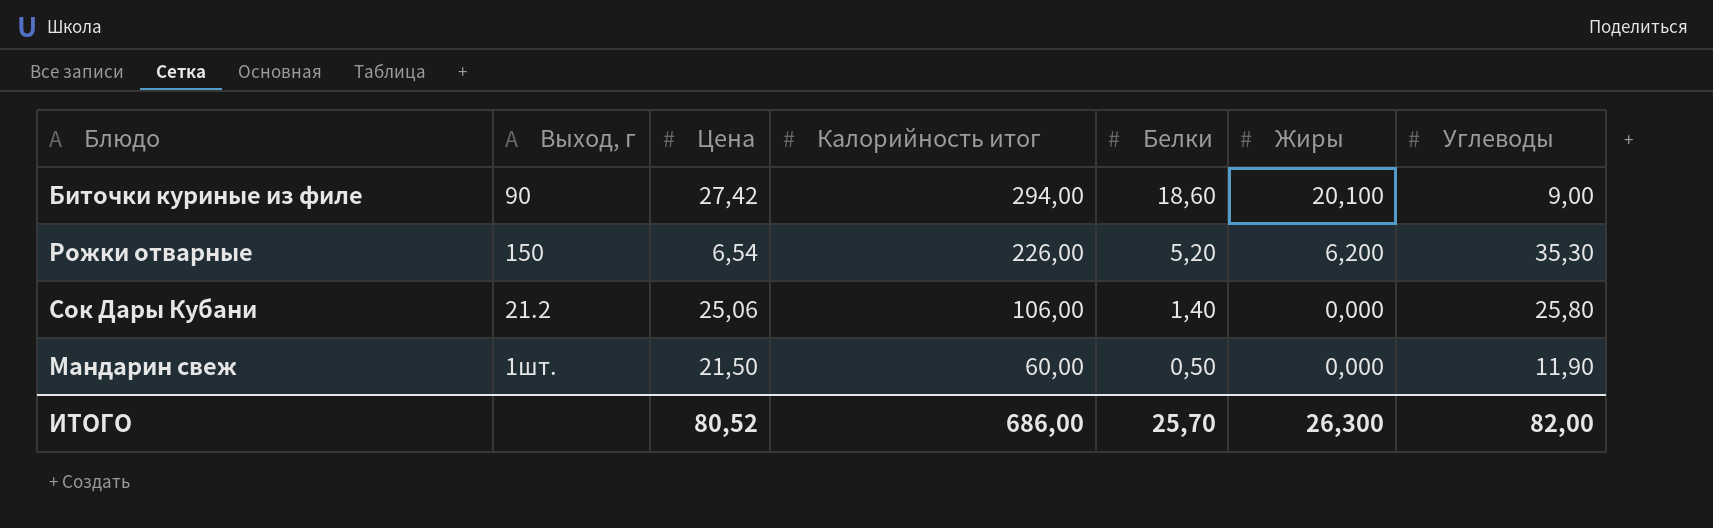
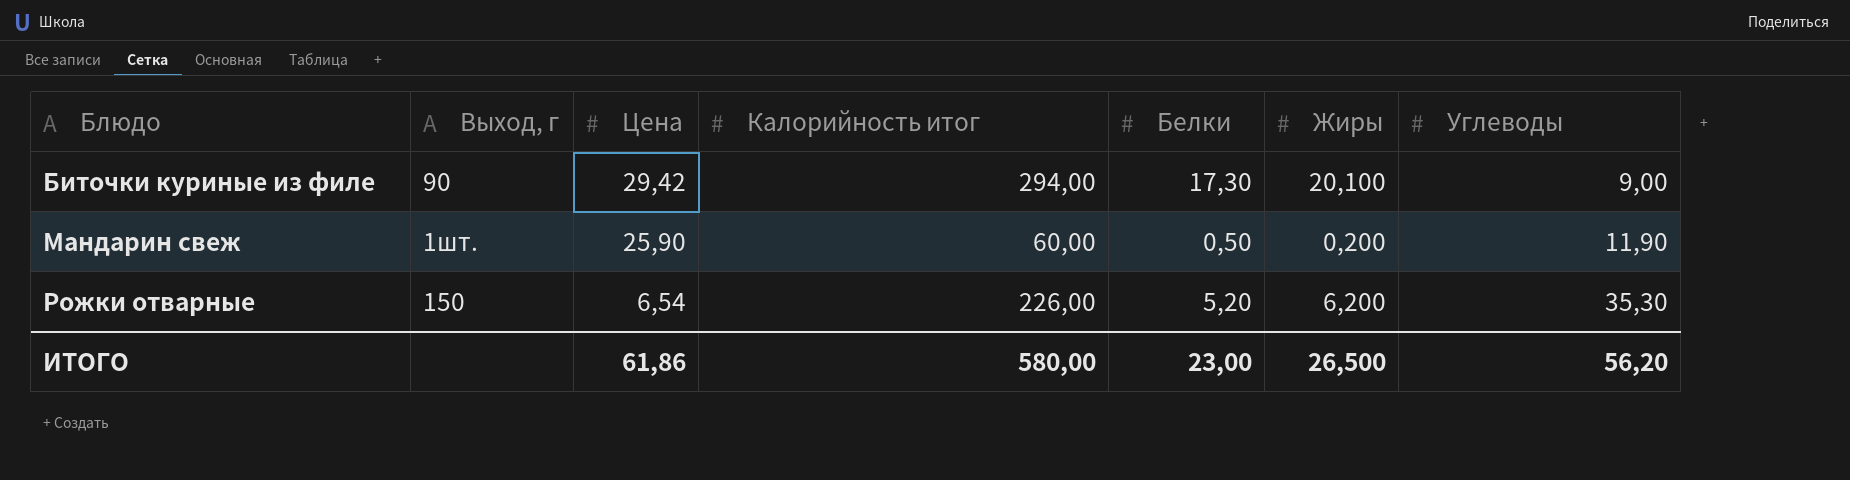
row order: Калорийность итог descending -> Блюдо ascending
row Сок Дары Кубани: 21.2 | 25,06 | 106,00 | 1,40 | 0,000 | 25,80 -> none
Биточки куриные из филе | Цена: 27,42 -> 29,42
Биточки куриные из филе | Белки: 18,60 -> 17,30
Мандарин свеж | Цена: 21,50 -> 25,90
Мандарин свеж | Жиры: 0,000 -> 0,200
ИТОГО | Цена: 80,52 -> 61,86
ИТОГО | Калорийность итог: 686,00 -> 580,00
ИТОГО | Белки: 25,70 -> 23,00
ИТОГО | Жиры: 26,300 -> 26,500
ИТОГО | Углеводы: 82,00 -> 56,20

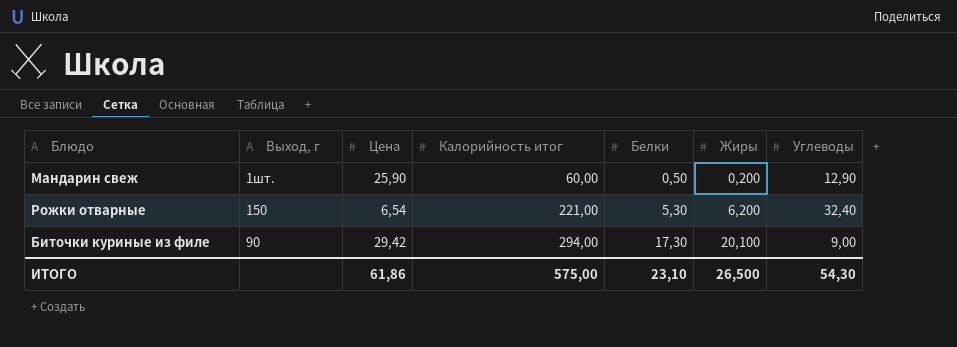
row order: Блюдо ascending -> Калорийность итог ascending
Мандарин свеж | Углеводы: 11,90 -> 12,90
Рожки отварные | Калорийность итог: 226,00 -> 221,00
Рожки отварные | Белки: 5,20 -> 5,30
Рожки отварные | Углеводы: 35,30 -> 32,40
ИТОГО | Калорийность итог: 580,00 -> 575,00
ИТОГО | Белки: 23,00 -> 23,10
ИТОГО | Углеводы: 56,20 -> 54,30

